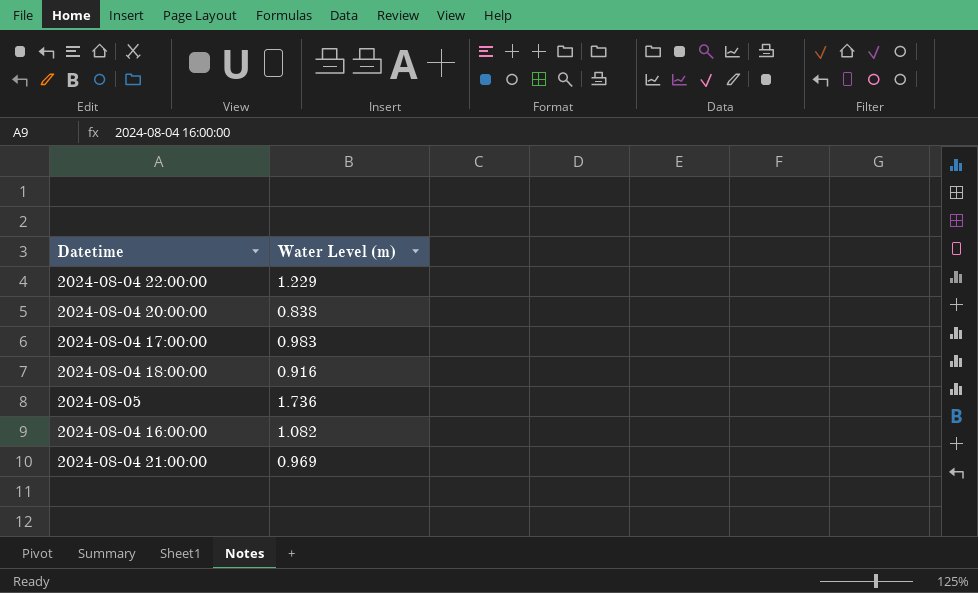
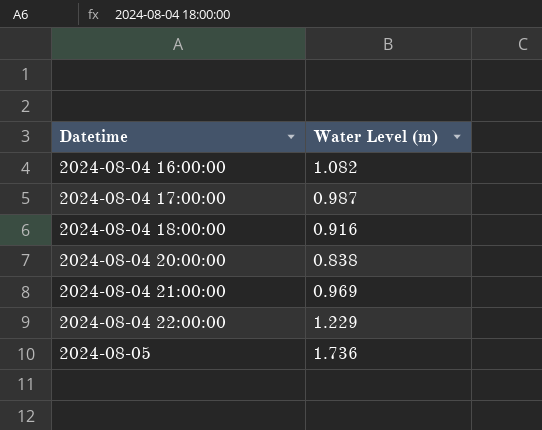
row order: none -> Datetime ascending
2024-08-04 17:00:00 | Water Level (m): 0.983 -> 0.987

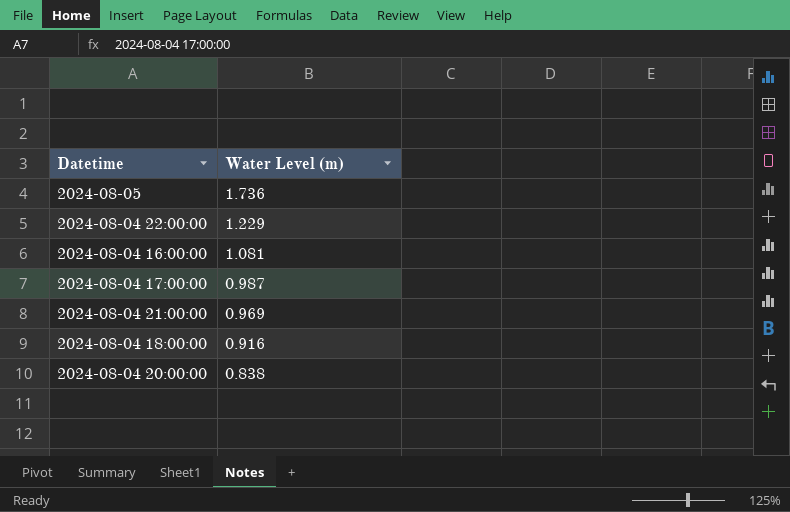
row order: Datetime ascending -> Water Level (m) descending
2024-08-04 16:00:00 | Water Level (m): 1.082 -> 1.081

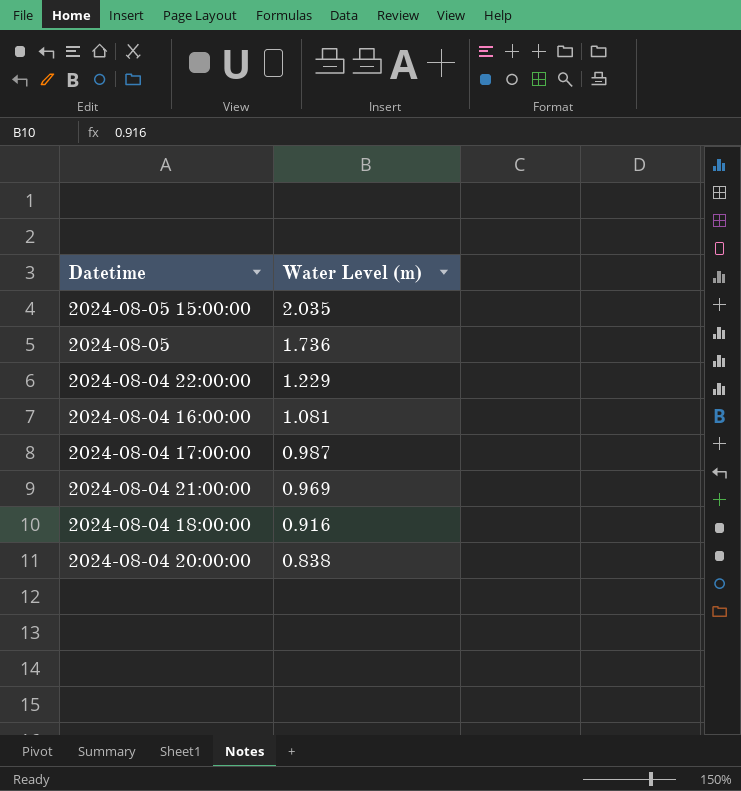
row 2024-08-05 15:00:00: none -> 2.035

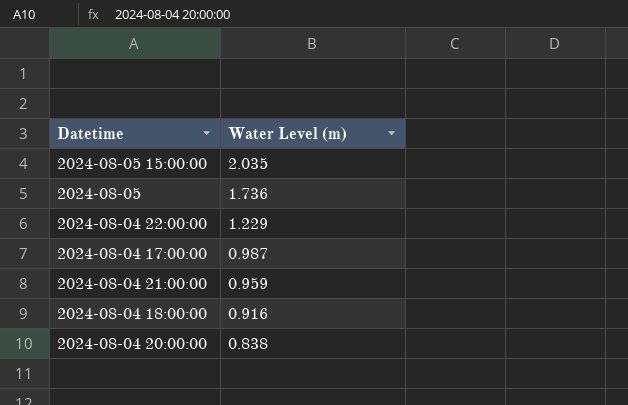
row 2024-08-04 16:00:00: 1.081 -> none
2024-08-04 21:00:00 | Water Level (m): 0.969 -> 0.959

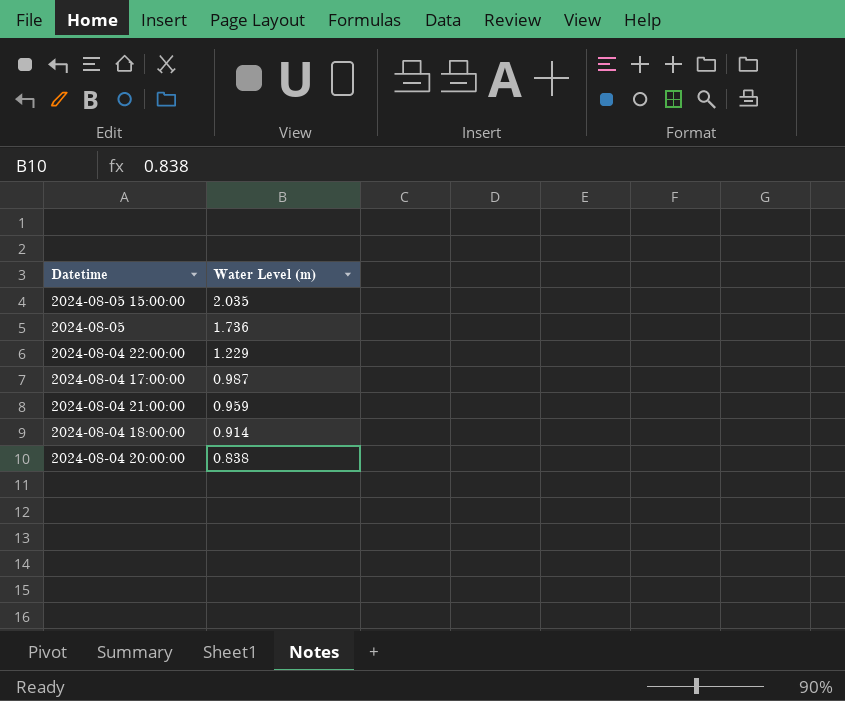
2024-08-04 18:00:00 | Water Level (m): 0.916 -> 0.914

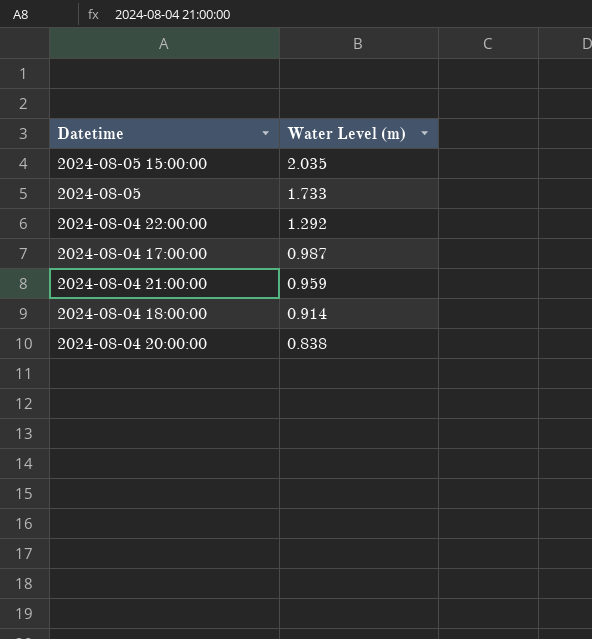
2024-08-05 | Water Level (m): 1.736 -> 1.733
2024-08-04 22:00:00 | Water Level (m): 1.229 -> 1.292

